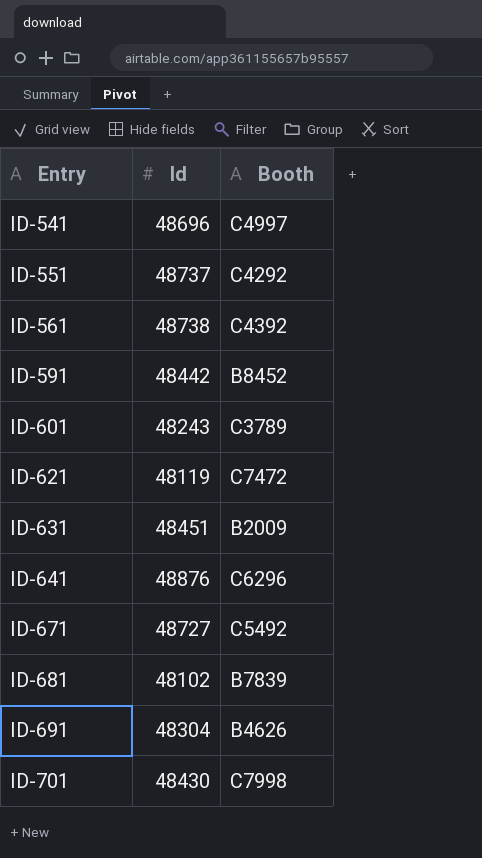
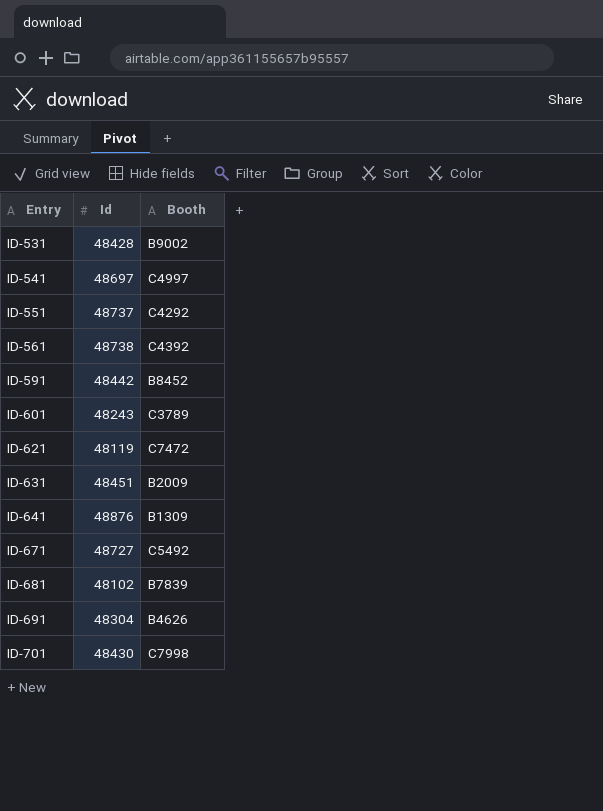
row ID-531: none -> 48428 | B9002
ID-541 | Id: 48696 -> 48697
ID-641 | Booth: C6296 -> B1309

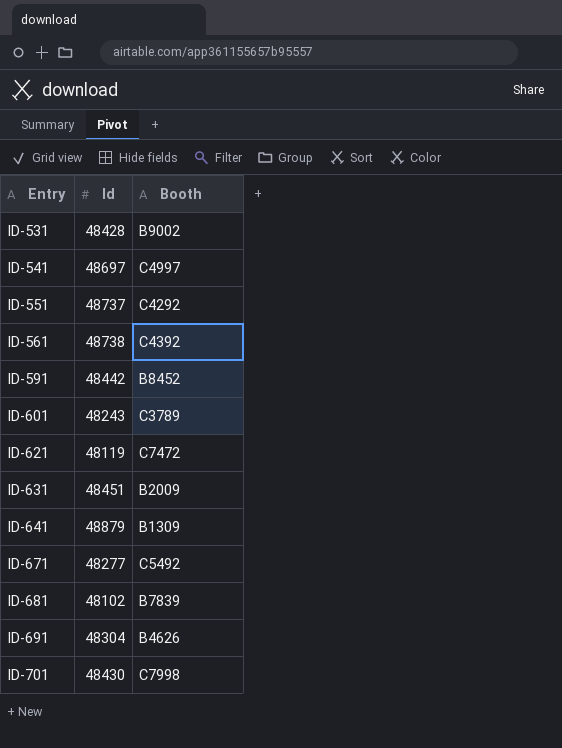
ID-641 | Id: 48876 -> 48879
ID-671 | Id: 48727 -> 48277

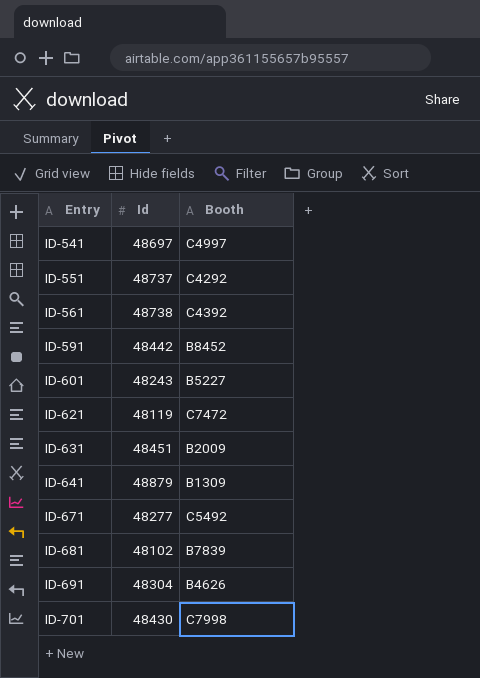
row ID-531: 48428 | B9002 -> none
ID-601 | Booth: C3789 -> B5227

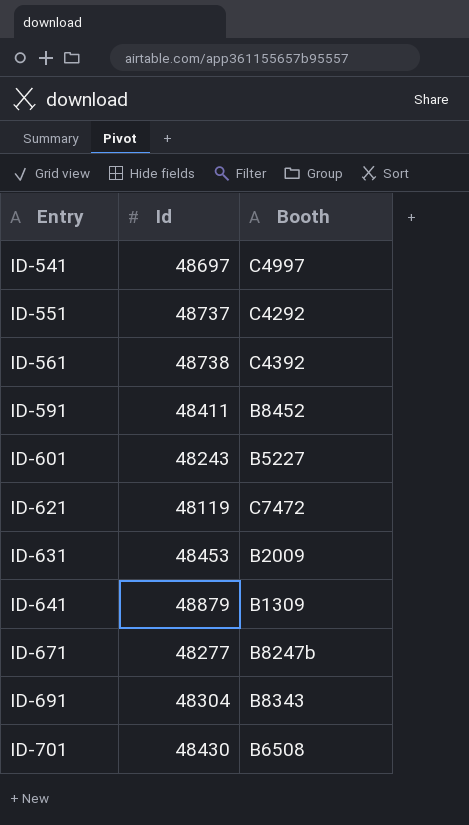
row ID-681: 48102 | B7839 -> none
ID-591 | Id: 48442 -> 48411
ID-631 | Id: 48451 -> 48453
ID-671 | Booth: C5492 -> B8247b
ID-691 | Booth: B4626 -> B8343
ID-701 | Booth: C7998 -> B6508

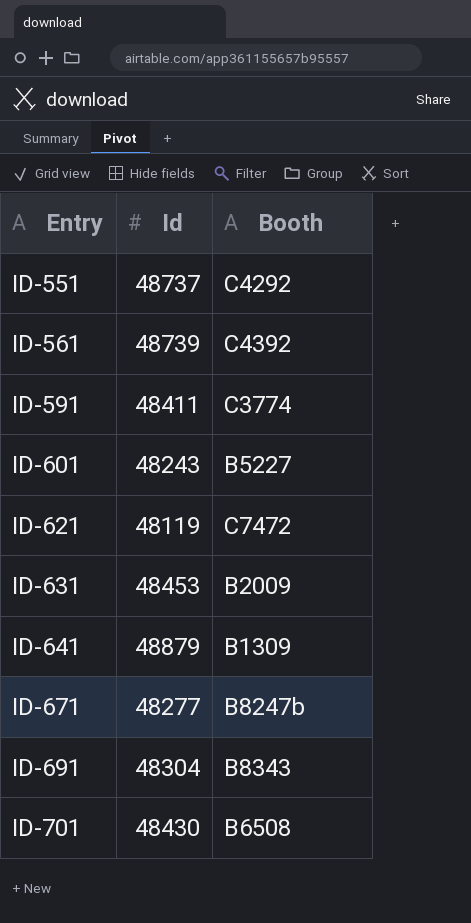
row ID-541: 48697 | C4997 -> none
ID-561 | Id: 48738 -> 48739
ID-591 | Booth: B8452 -> C3774

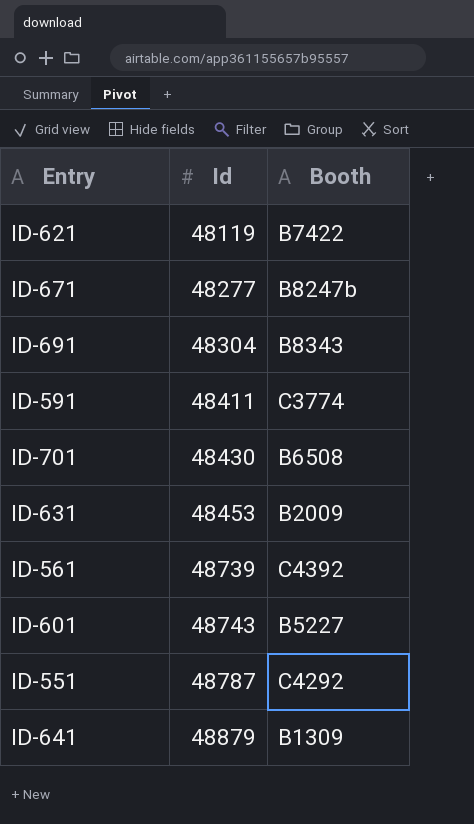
row order: Entry ascending -> Id ascending
ID-621 | Booth: C7472 -> B7422
ID-601 | Id: 48243 -> 48743
ID-551 | Id: 48737 -> 48787

